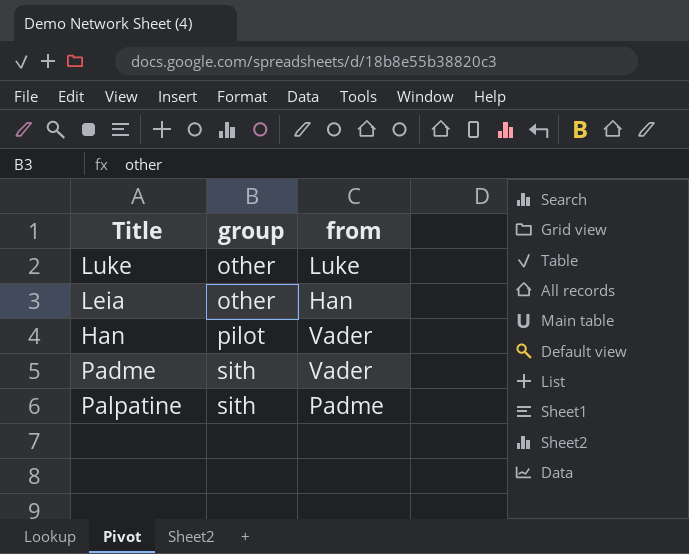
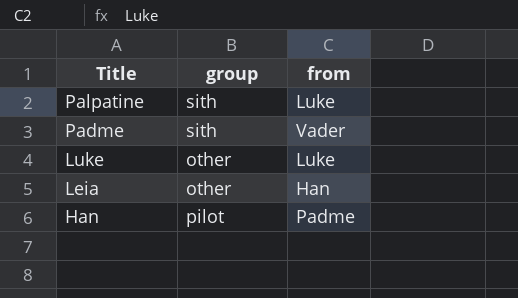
row order: group ascending -> Title descending
Palpatine | from: Padme -> Luke
Han | from: Vader -> Padme

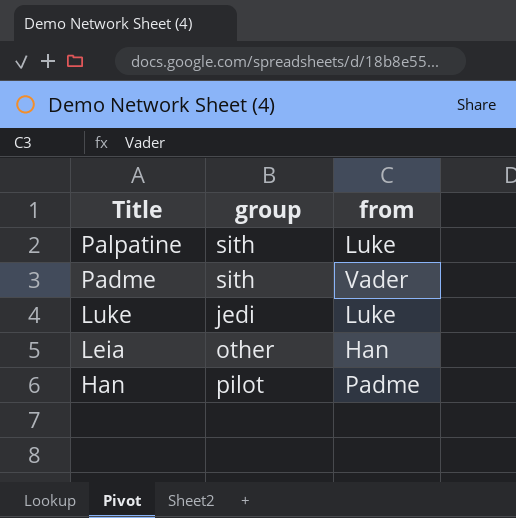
Luke | group: other -> jedi

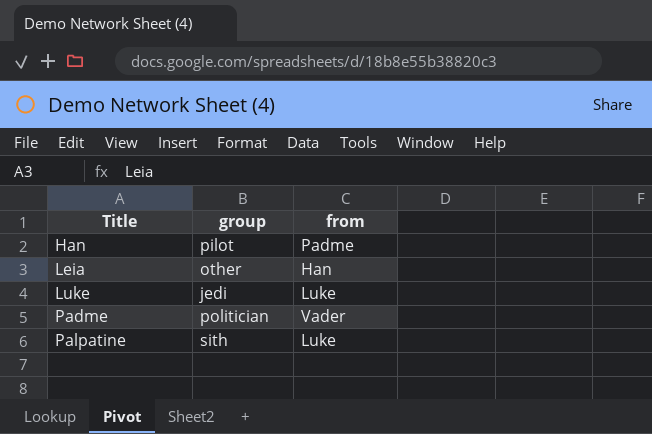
row order: Title descending -> Title ascending
Padme | group: sith -> politician

